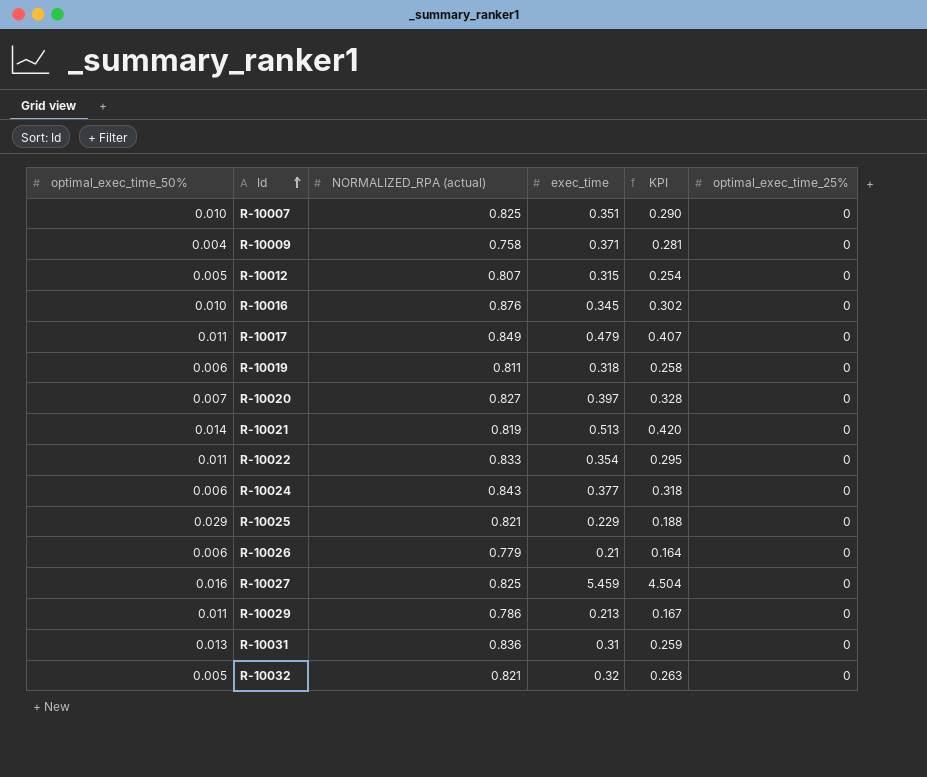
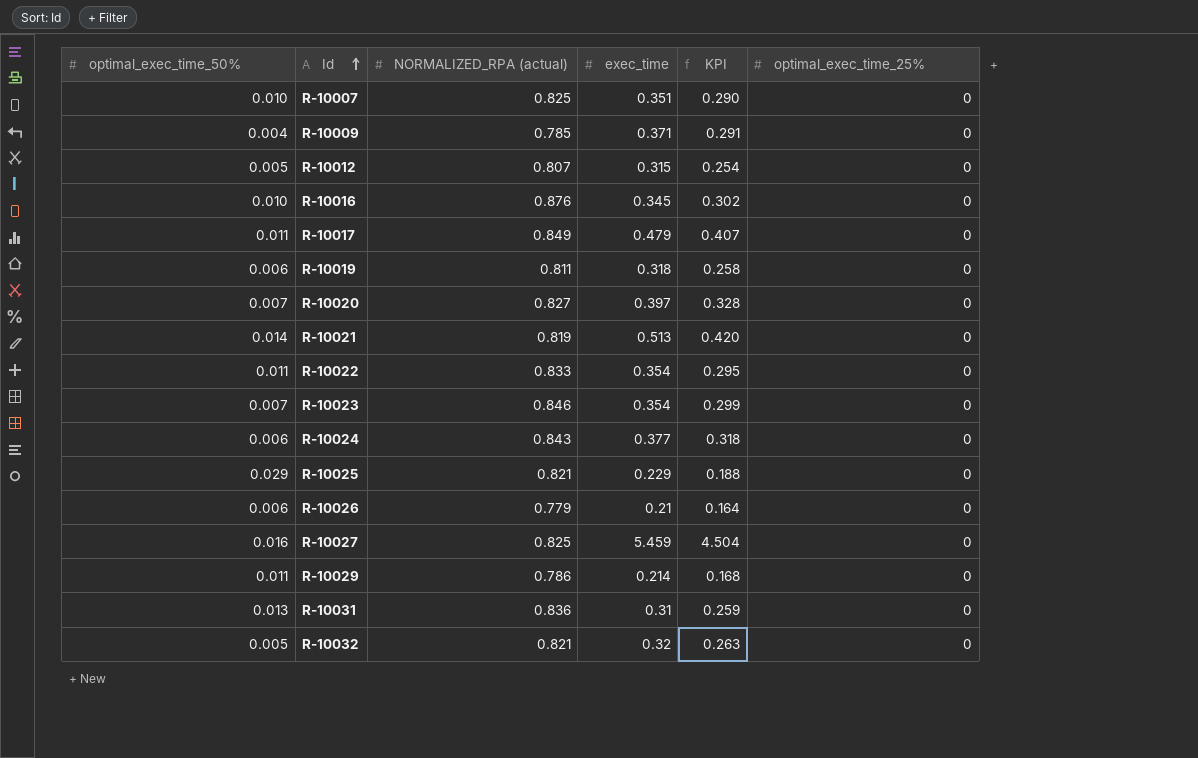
R-10009 | NORMALIZED_RPA (actual): 0.758 -> 0.785
R-10009 | KPI: 0.281 -> 0.291
row R-10023: none -> 0.007 | 0.846 | 0.354 | 0.299 | 0
R-10029 | exec_time: 0.213 -> 0.214
R-10029 | KPI: 0.167 -> 0.168

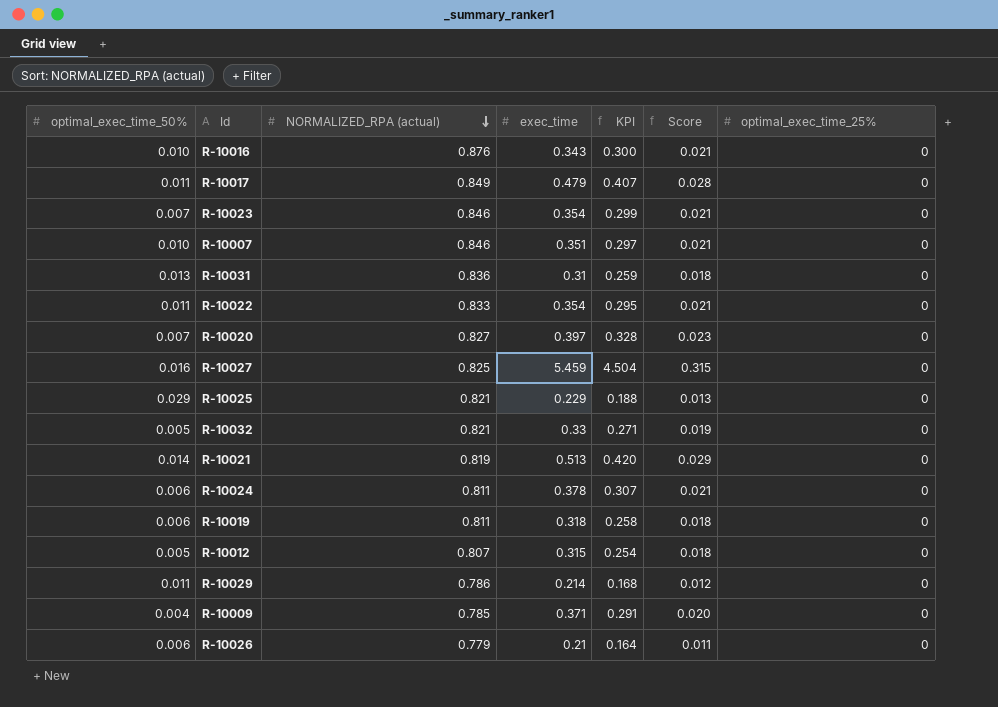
row order: Id ascending -> NORMALIZED_RPA (actual) descending
column Score | formula: none -> [KPI] * 0.07
R-10016 | exec_time: 0.345 -> 0.343
R-10016 | KPI: 0.302 -> 0.300
R-10007 | NORMALIZED_RPA (actual): 0.825 -> 0.846
R-10007 | KPI: 0.290 -> 0.297
R-10032 | exec_time: 0.32 -> 0.33
R-10032 | KPI: 0.263 -> 0.271
R-10024 | NORMALIZED_RPA (actual): 0.843 -> 0.811
R-10024 | exec_time: 0.377 -> 0.378
R-10024 | KPI: 0.318 -> 0.307

